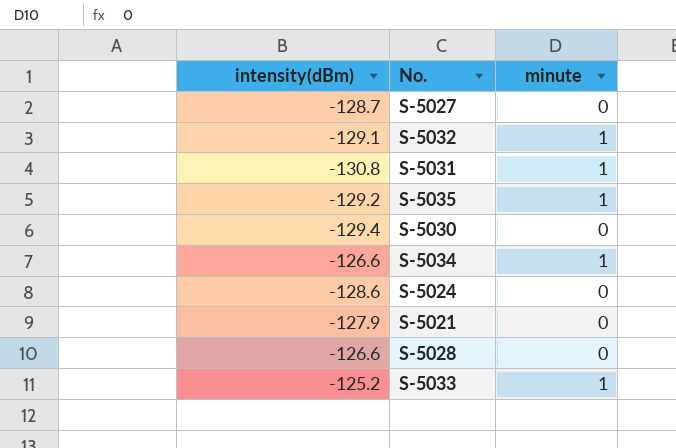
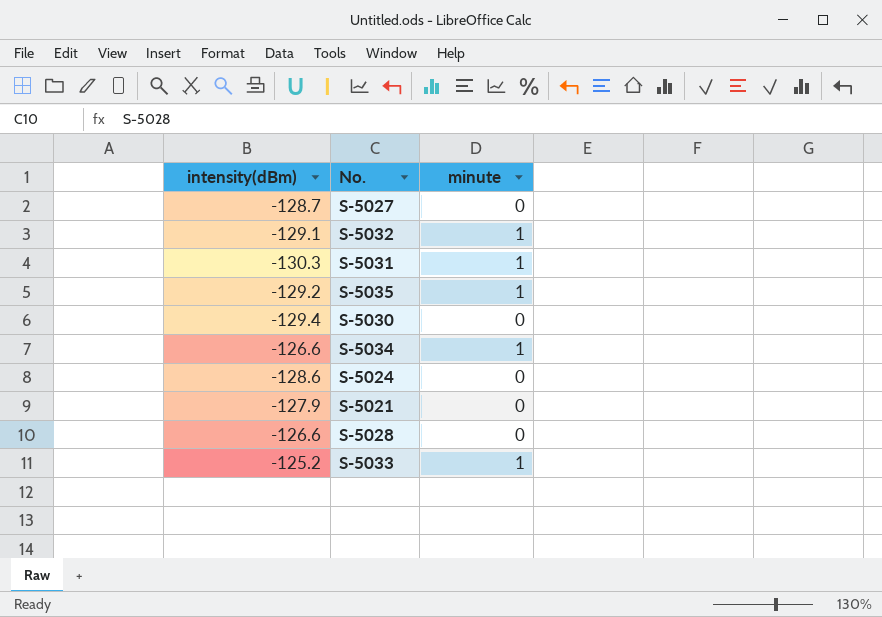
S-5031 | intensity(dBm): -130.8 -> -130.3

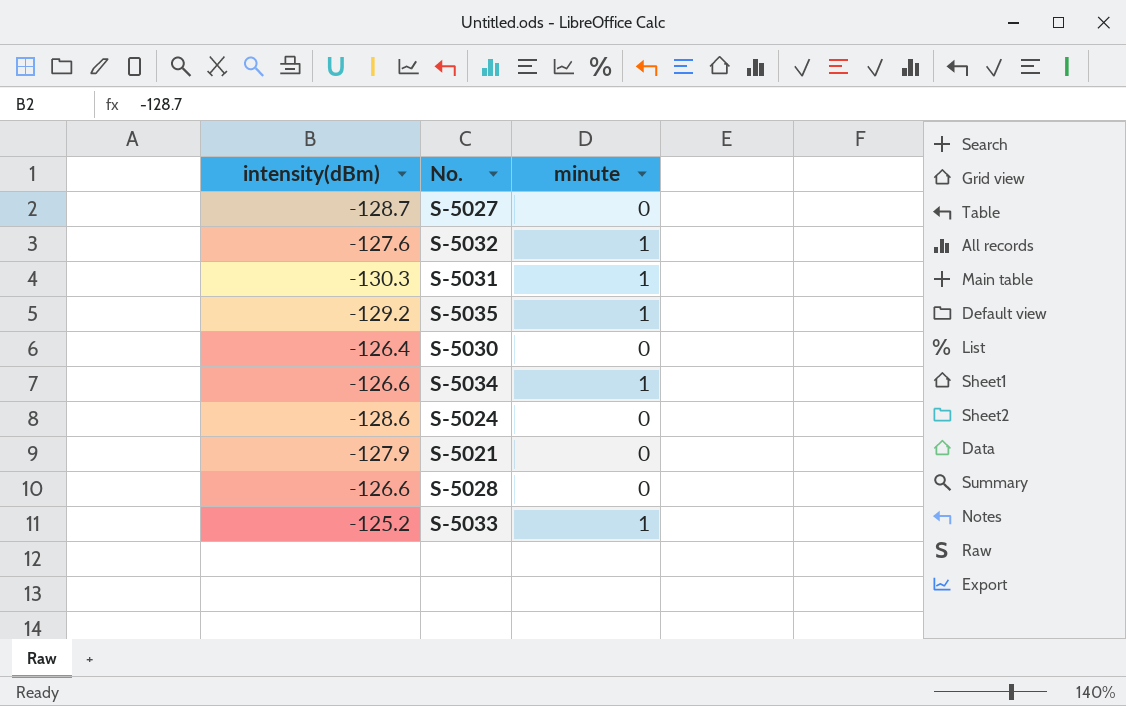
S-5032 | intensity(dBm): -129.1 -> -127.6
S-5030 | intensity(dBm): -129.4 -> -126.4

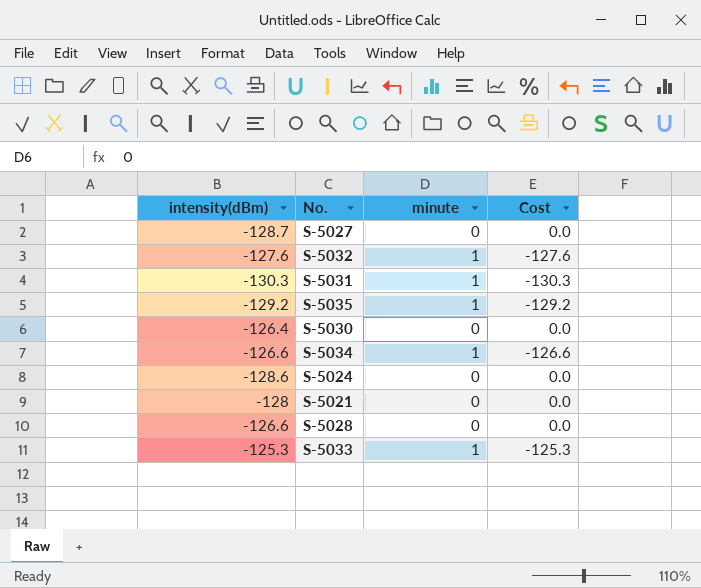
column Cost | formula: none -> [intensity(dBm)] * [minute]
S-5021 | intensity(dBm): -127.9 -> -128
S-5033 | intensity(dBm): -125.2 -> -125.3

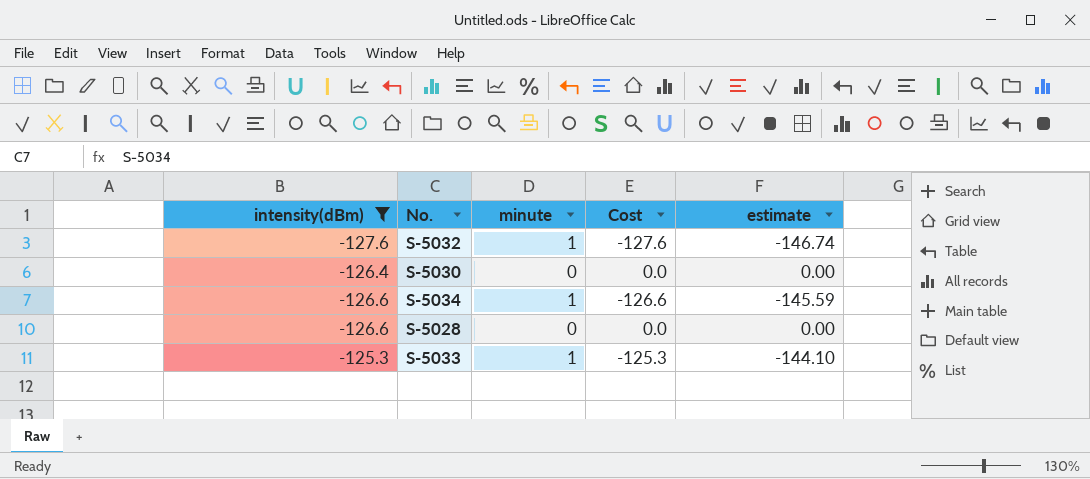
filter: none -> intensity(dBm) >= -127.6
column estimate | formula: none -> [Cost] * 1.15

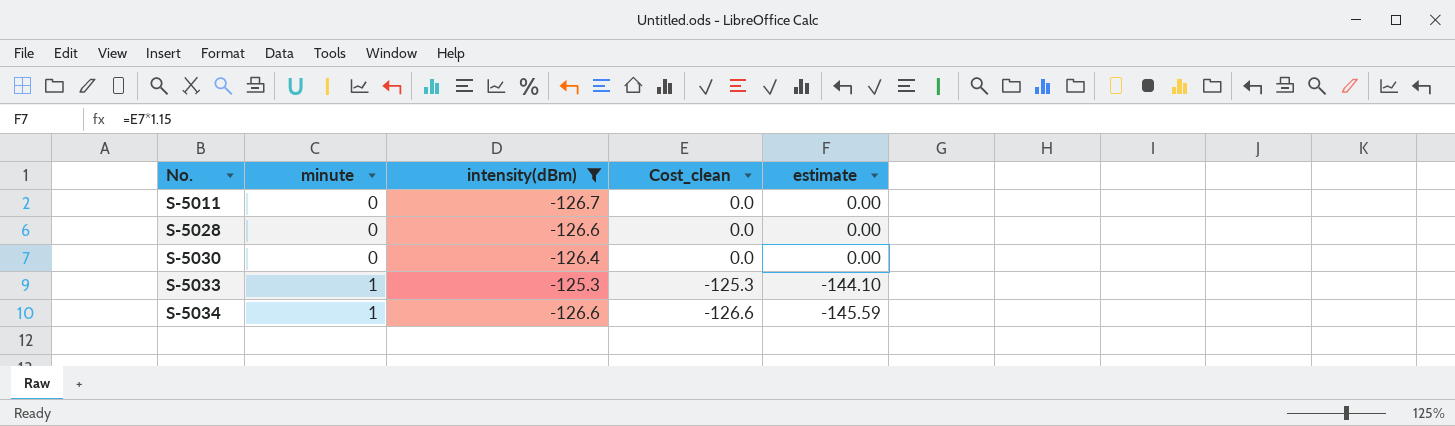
row order: none -> No. ascending
column intensity(dBm) | position: 1 -> 3
column name: Cost -> Cost_clean
row S-5032: -127.6 | 1 | -127.6 | -146.74 -> none
row S-5011: none -> 0 | -126.7 | 0.0 | 0.00

